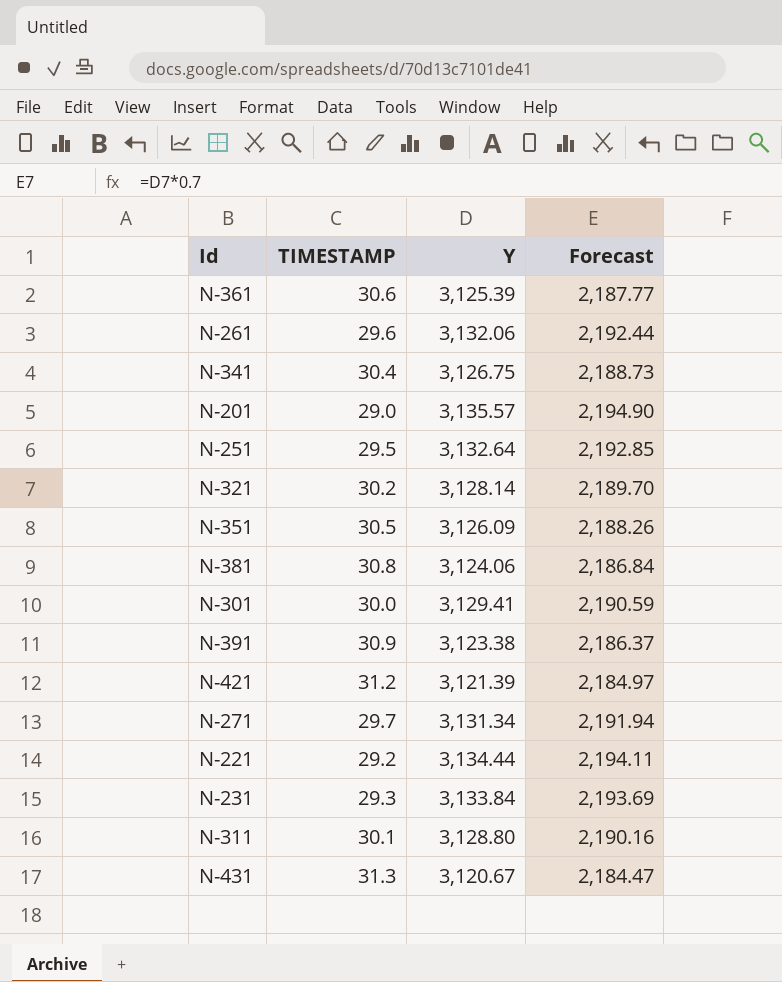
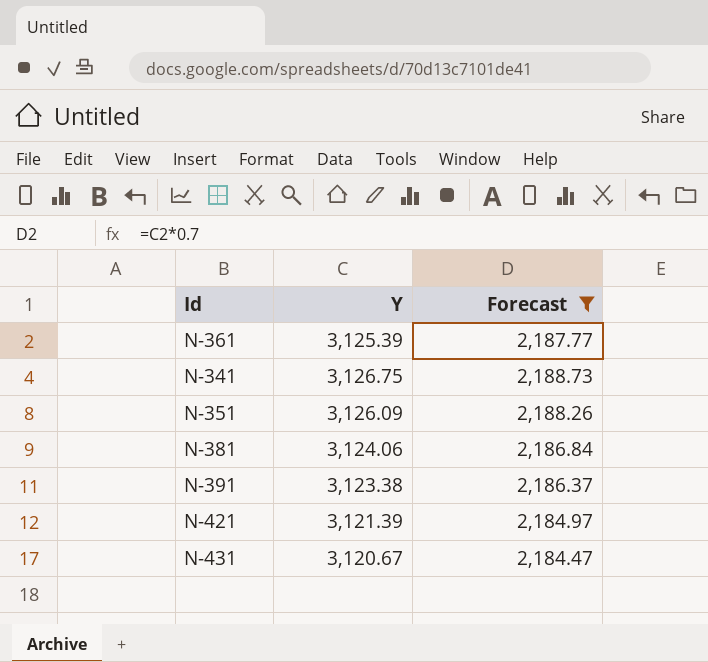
filter: none -> Forecast <= 2,188.73
column TIMESTAMP | position: 2 -> none

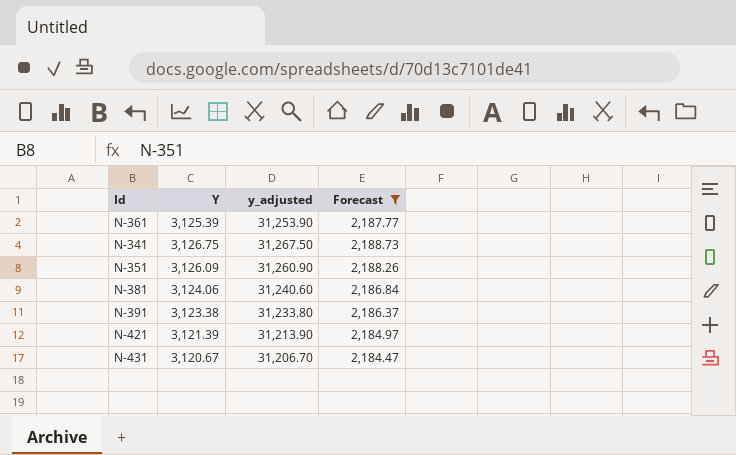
column y_adjusted | formula: none -> [Y] * 10

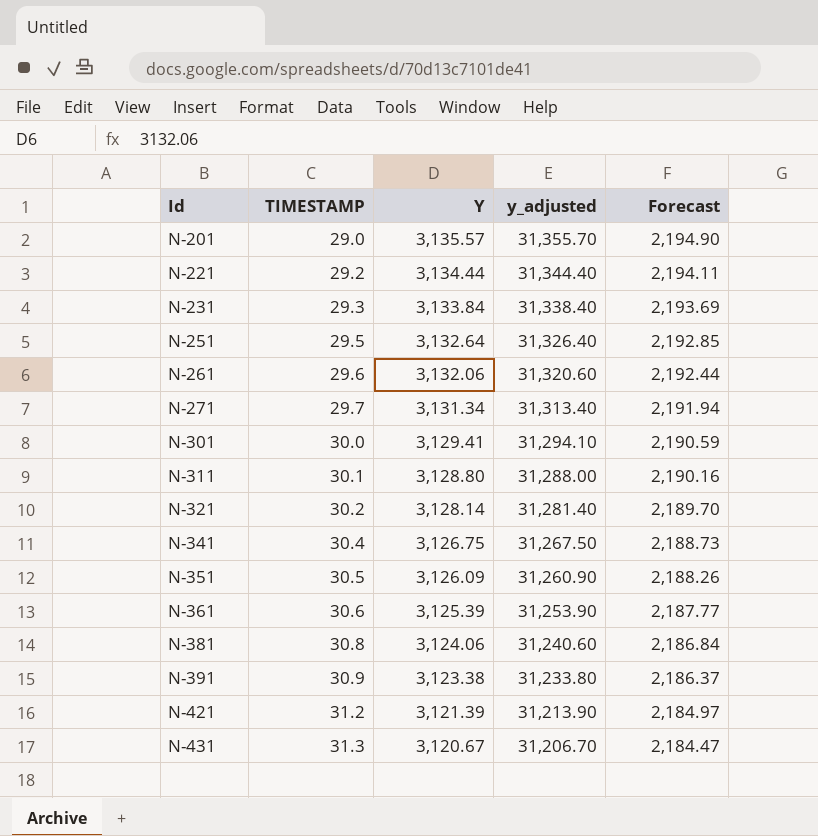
filter: Forecast <= 2,188.73 -> none
row order: none -> Id ascending
column TIMESTAMP | position: none -> 2

